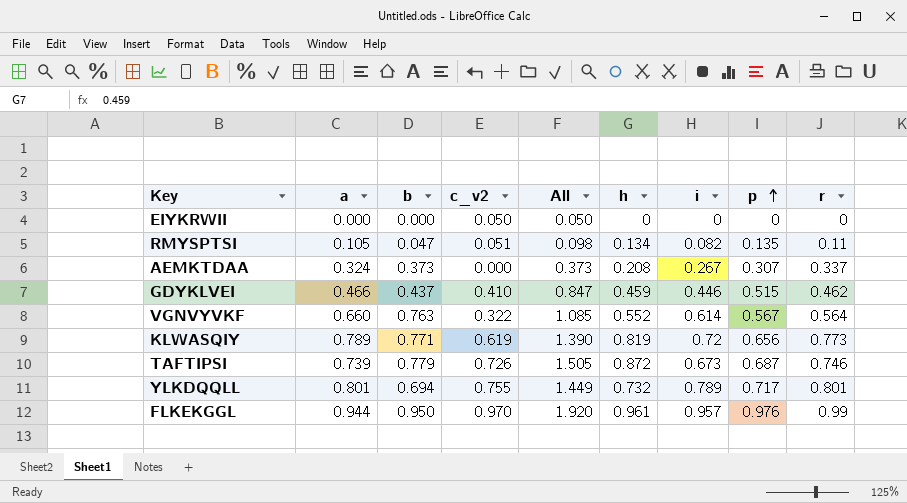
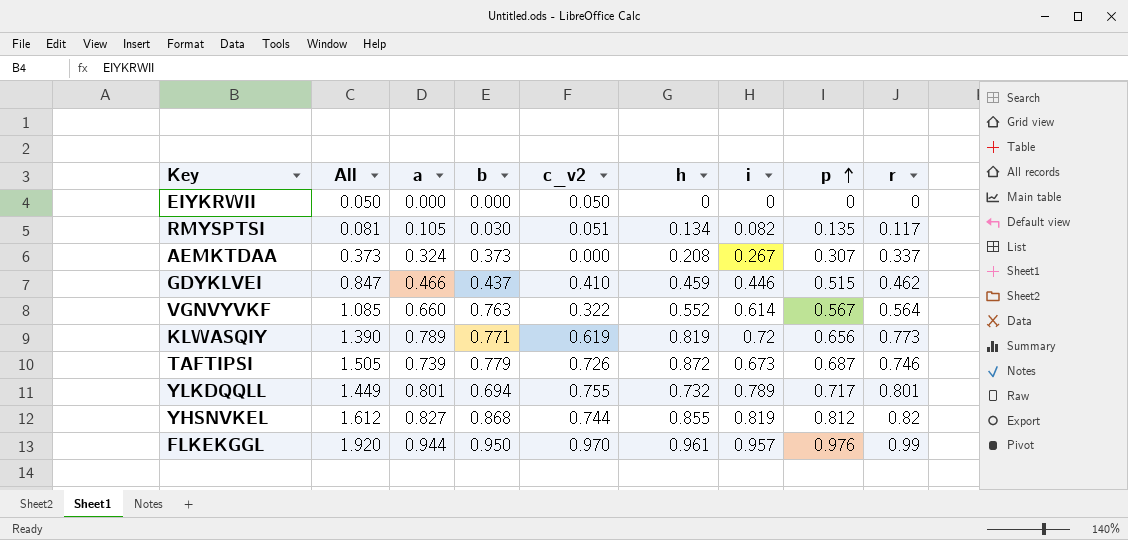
column All | position: 5 -> 2
RMYSPTSI | All: 0.098 -> 0.081
RMYSPTSI | b: 0.047 -> 0.030
RMYSPTSI | r: 0.11 -> 0.117
row YHSNVKEL: none -> 1.612 | 0.827 | 0.868 | 0.744 | 0.855 | 0.819 | 0.812 | 0.82

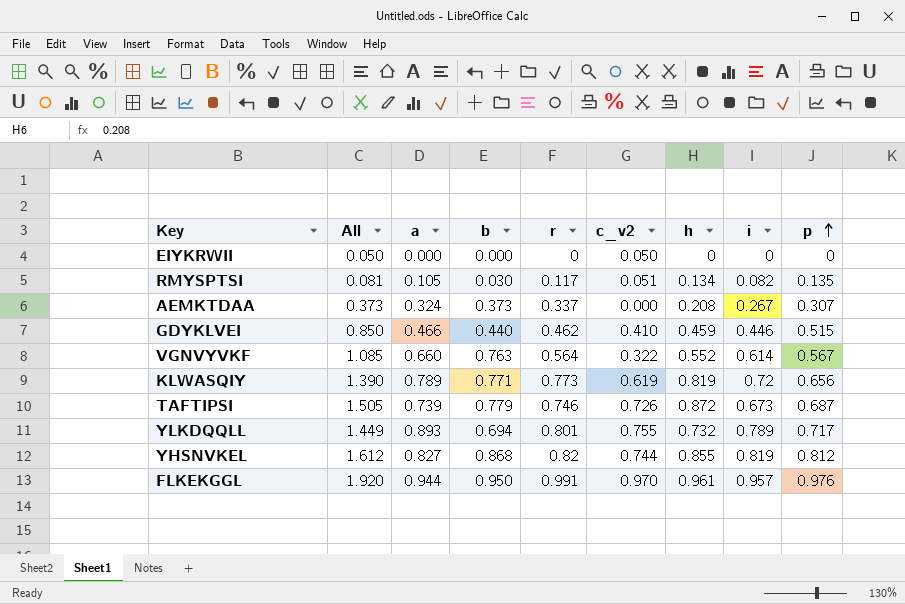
column r | position: 9 -> 5
GDYKLVEI | All: 0.847 -> 0.850
GDYKLVEI | b: 0.437 -> 0.440
YLKDQQLL | a: 0.801 -> 0.893
FLKEKGGL | r: 0.99 -> 0.991

